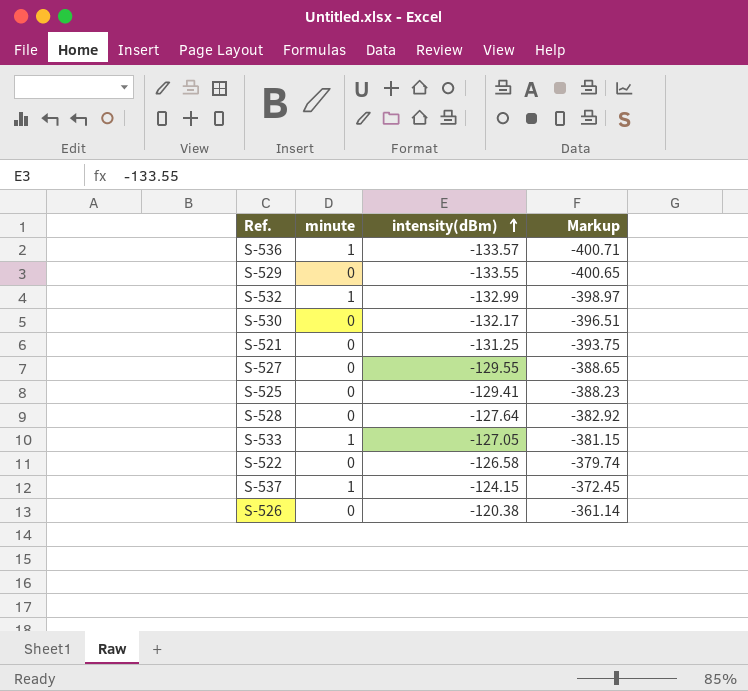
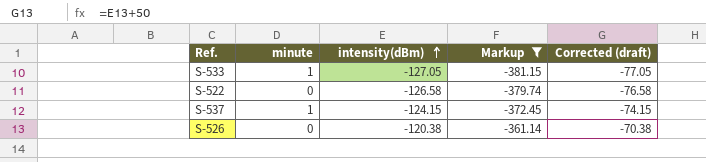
filter: none -> Markup >= -381.15
column Corrected (draft) | formula: none -> [intensity(dBm)] + 50

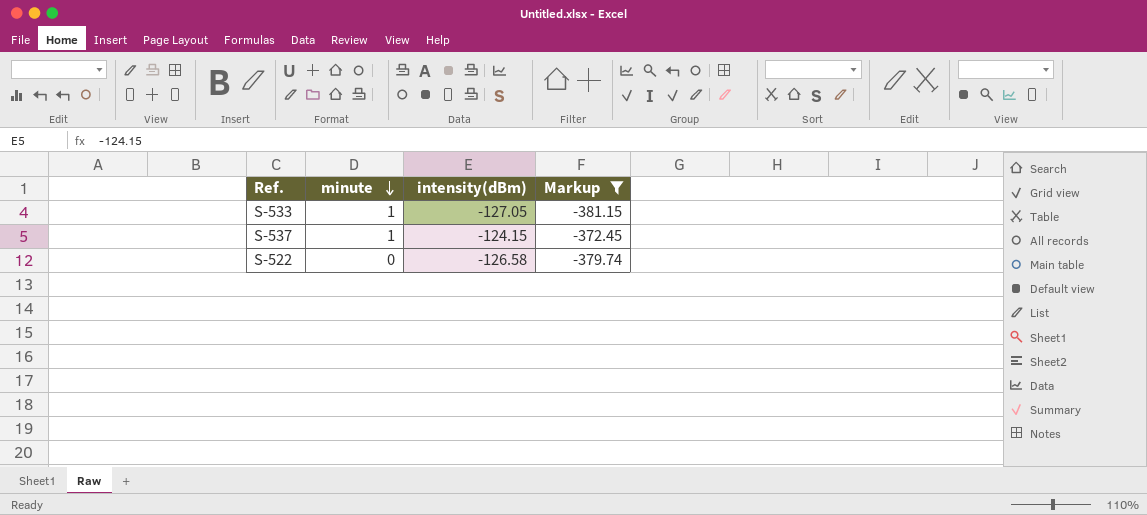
row order: intensity(dBm) ascending -> minute descending
column Corrected (draft) | formula: [intensity(dBm)] + 50 -> none
row S-526: 0 | -120.38 | -361.14 | -70.38 -> none

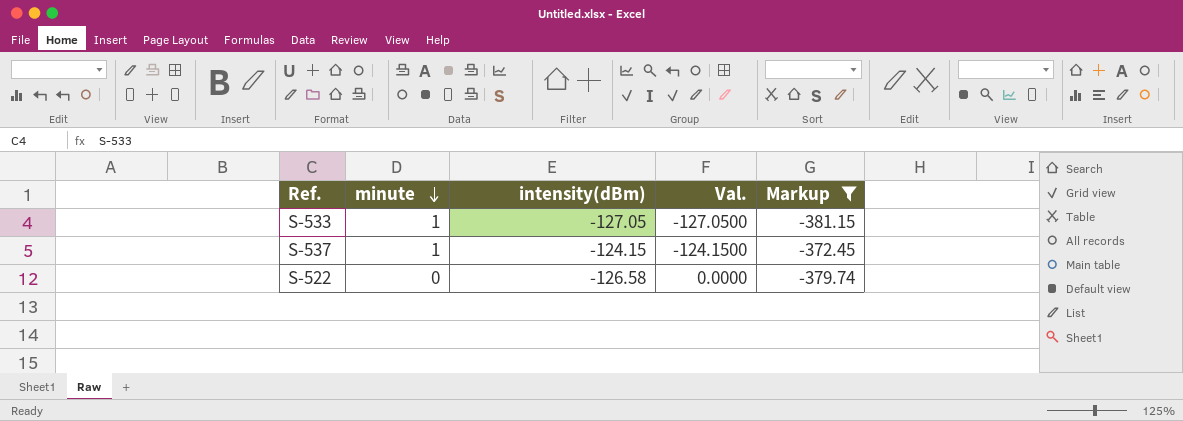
column Val. | formula: none -> [minute] * [intensity(dBm)]

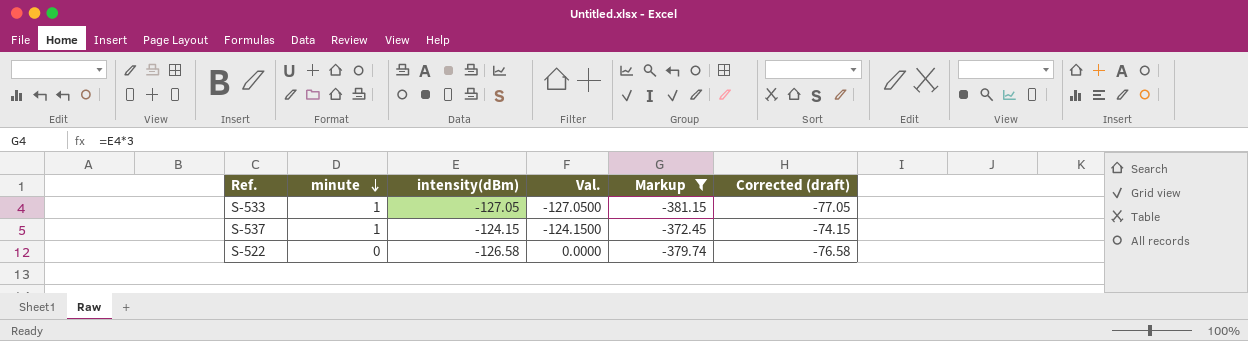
column Corrected (draft) | formula: none -> [intensity(dBm)] + 50

